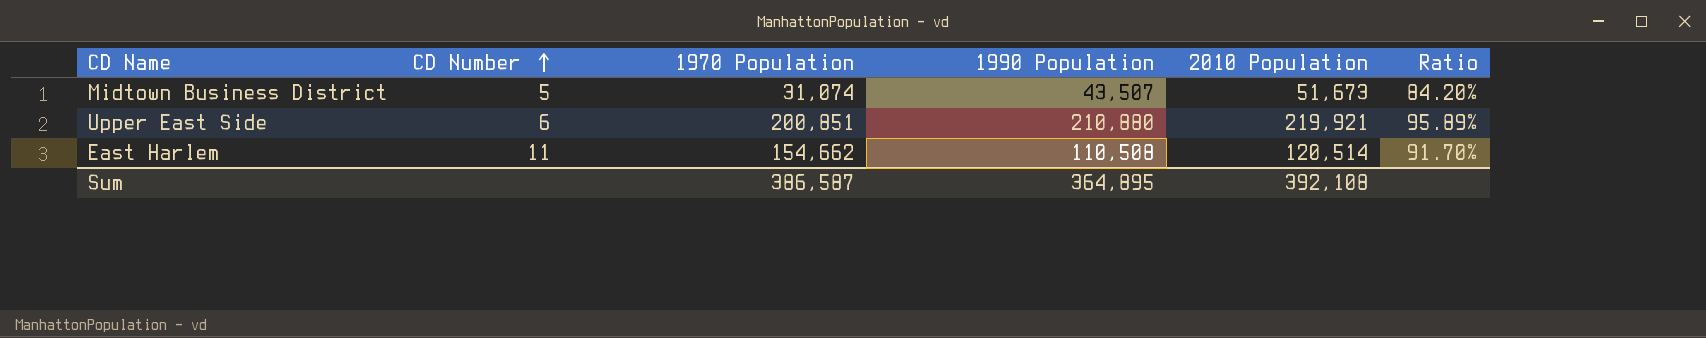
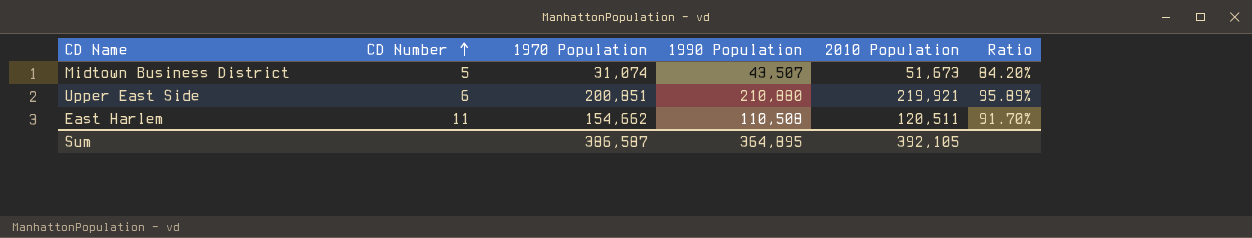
East Harlem | 2010 Population: 120,514 -> 120,511
Sum | 2010 Population: 392,108 -> 392,105

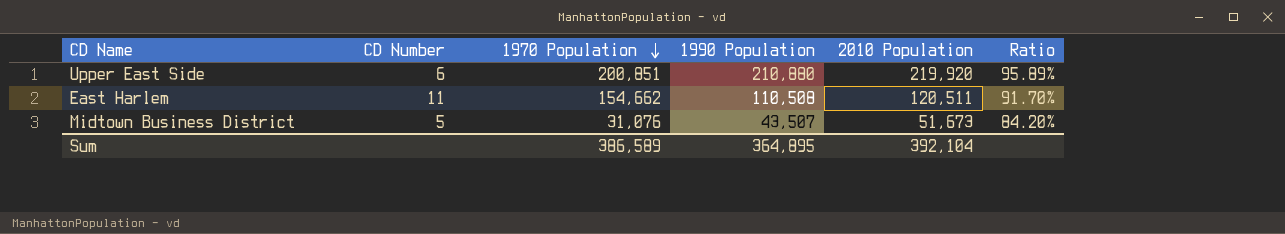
row order: CD Number ascending -> 1970 Population descending
Upper East Side | 2010 Population: 219,921 -> 219,920
Midtown Business District | 1970 Population: 31,074 -> 31,076
Sum | 1970 Population: 386,587 -> 386,589
Sum | 2010 Population: 392,105 -> 392,104

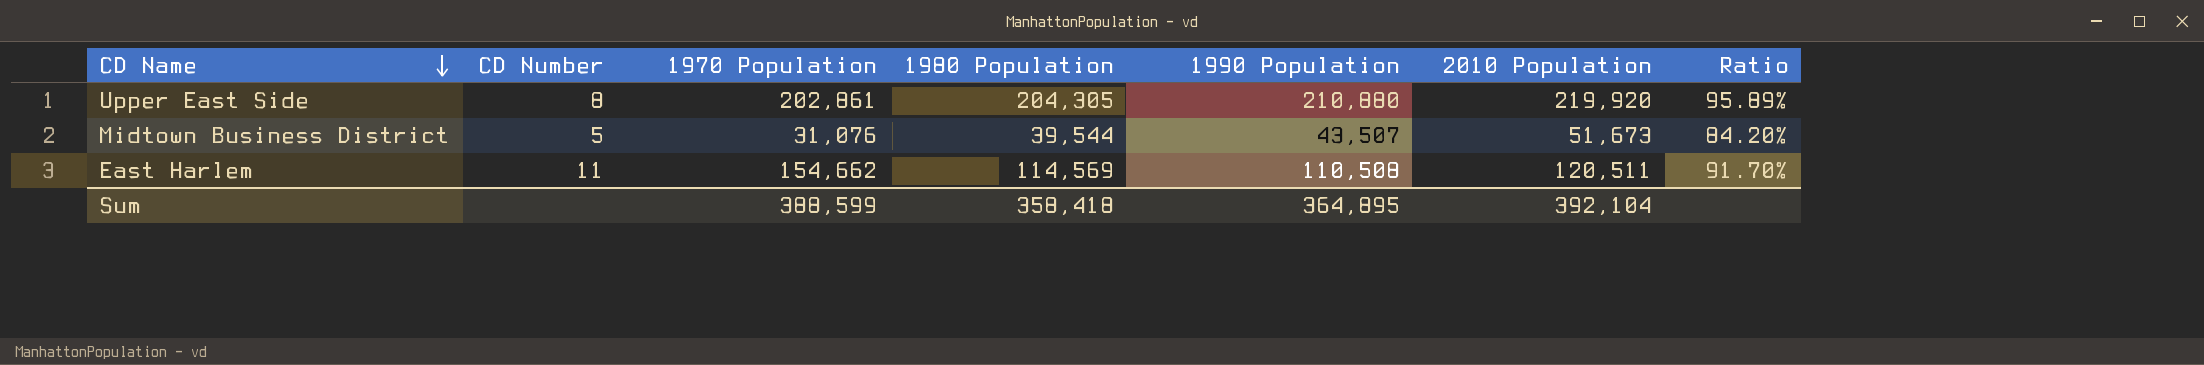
row order: 1970 Population descending -> CD Name descending
column 1980 Population | position: none -> 4
Upper East Side | CD Number: 6 -> 8
Upper East Side | 1970 Population: 200,851 -> 202,861
Sum | 1970 Population: 386,589 -> 388,599

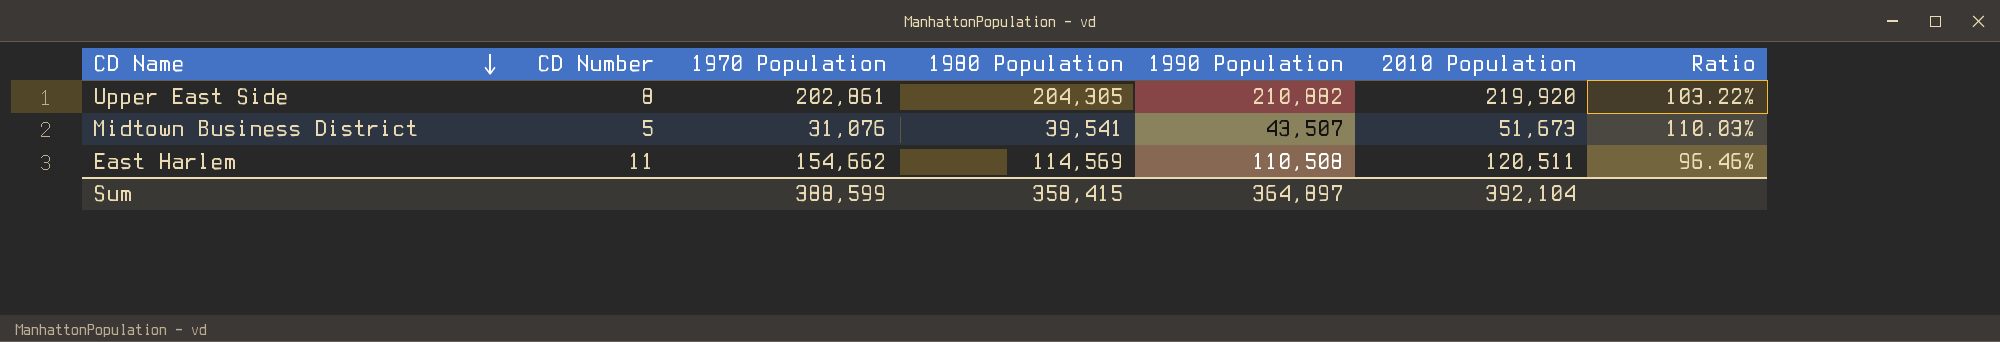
column Ratio | formula: [1990 Population] / [2010 Population] -> [1990 Population] / [1980 Population]
Upper East Side | 1990 Population: 210,880 -> 210,882
Midtown Business District | 1980 Population: 39,544 -> 39,541
Sum | 1980 Population: 358,418 -> 358,415
Sum | 1990 Population: 364,895 -> 364,897

